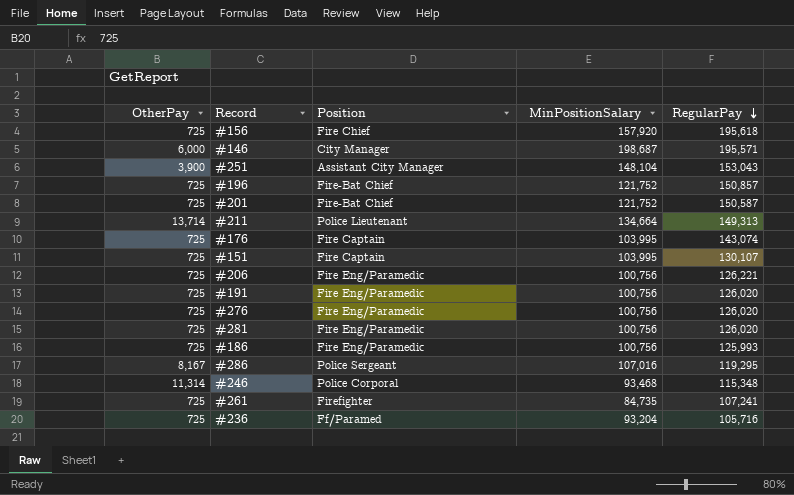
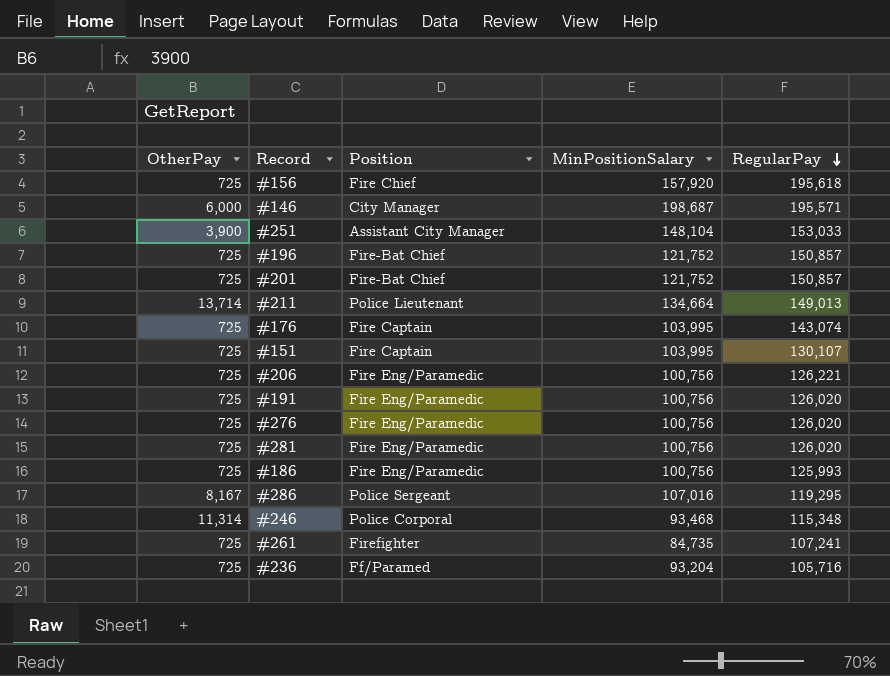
#251 | RegularPay: 153,043 -> 153,033
#201 | RegularPay: 150,587 -> 150,857
#211 | RegularPay: 149,313 -> 149,013

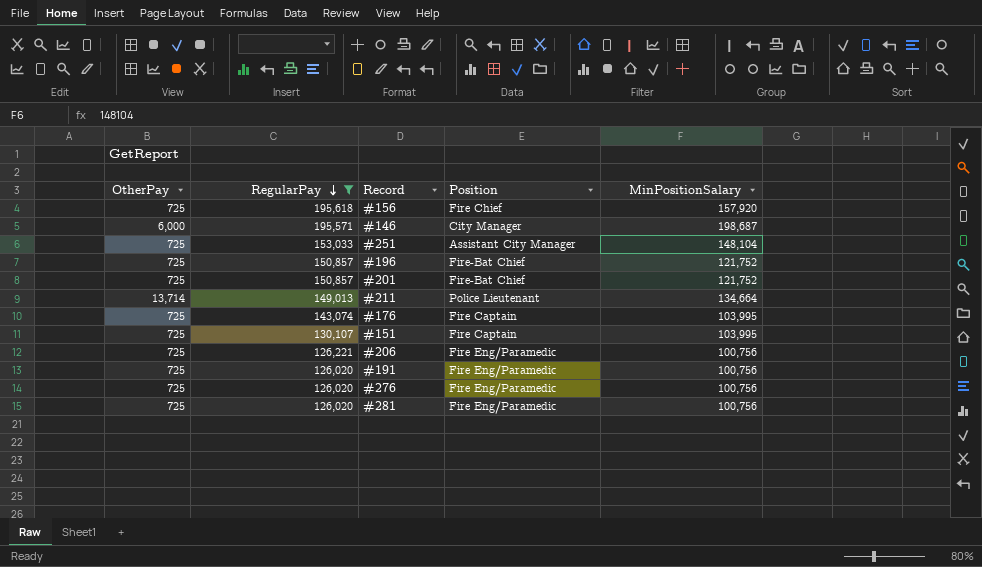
filter: none -> RegularPay >= 126,020
column RegularPay | position: 5 -> 2
#251 | OtherPay: 3,900 -> 725

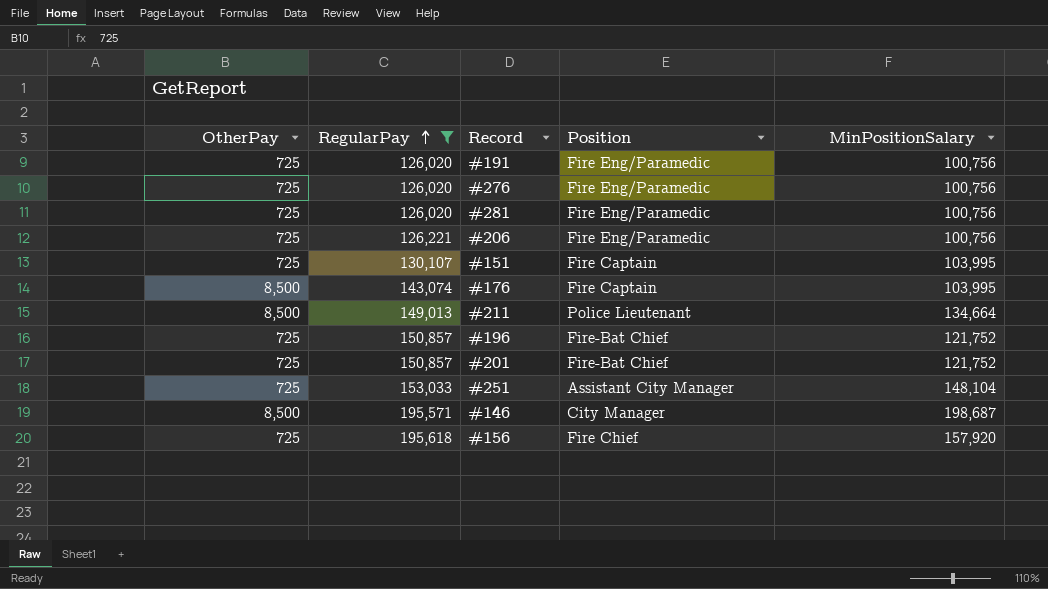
row order: RegularPay descending -> RegularPay ascending
#176 | OtherPay: 725 -> 8,500
#211 | OtherPay: 13,714 -> 8,500
#146 | OtherPay: 6,000 -> 8,500

